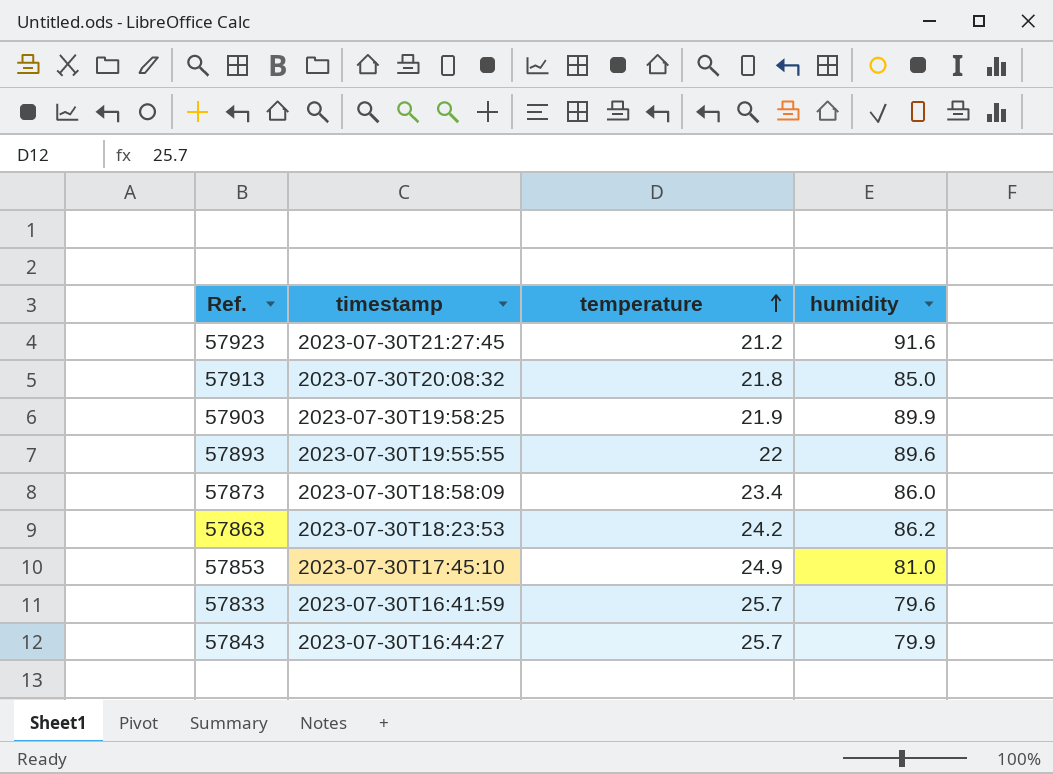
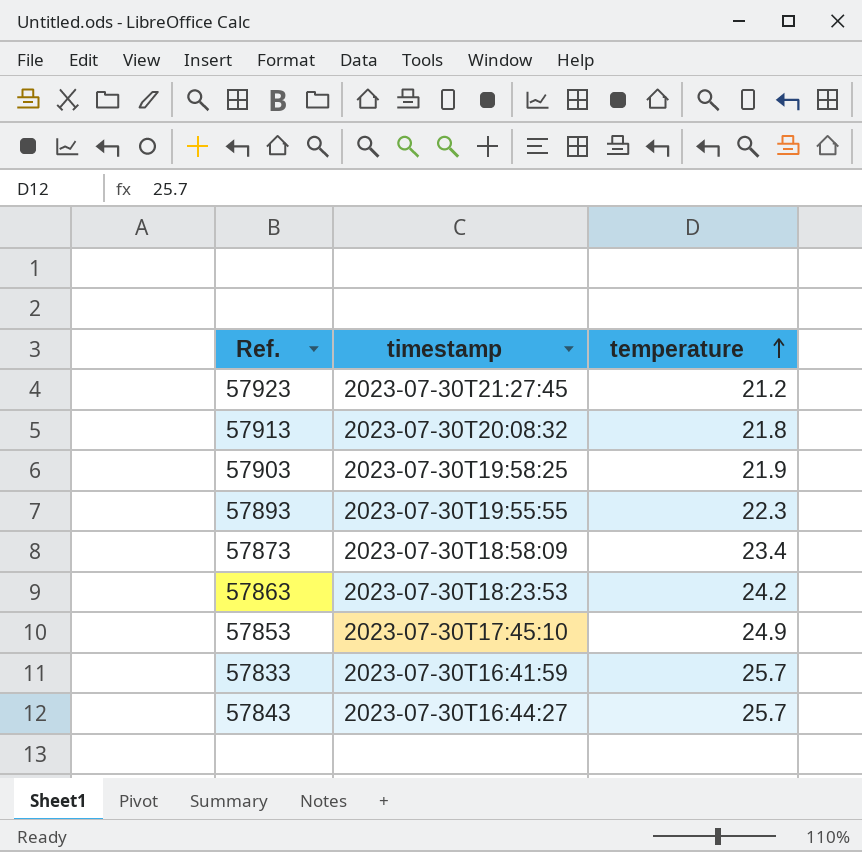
column humidity | position: 4 -> none
57893 | temperature: 22 -> 22.3

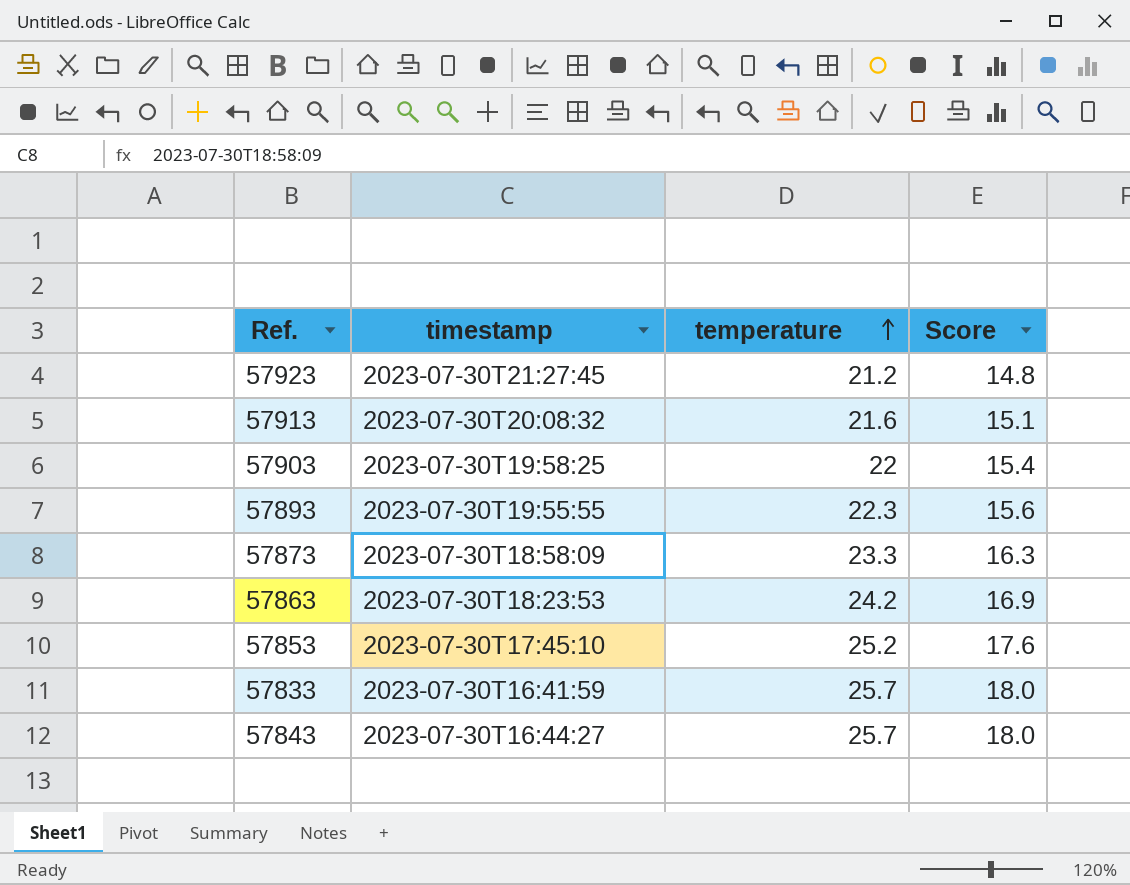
column Score | formula: none -> [temperature] * 0.7
57913 | temperature: 21.8 -> 21.6
57903 | temperature: 21.9 -> 22
57873 | temperature: 23.4 -> 23.3
57853 | temperature: 24.9 -> 25.2

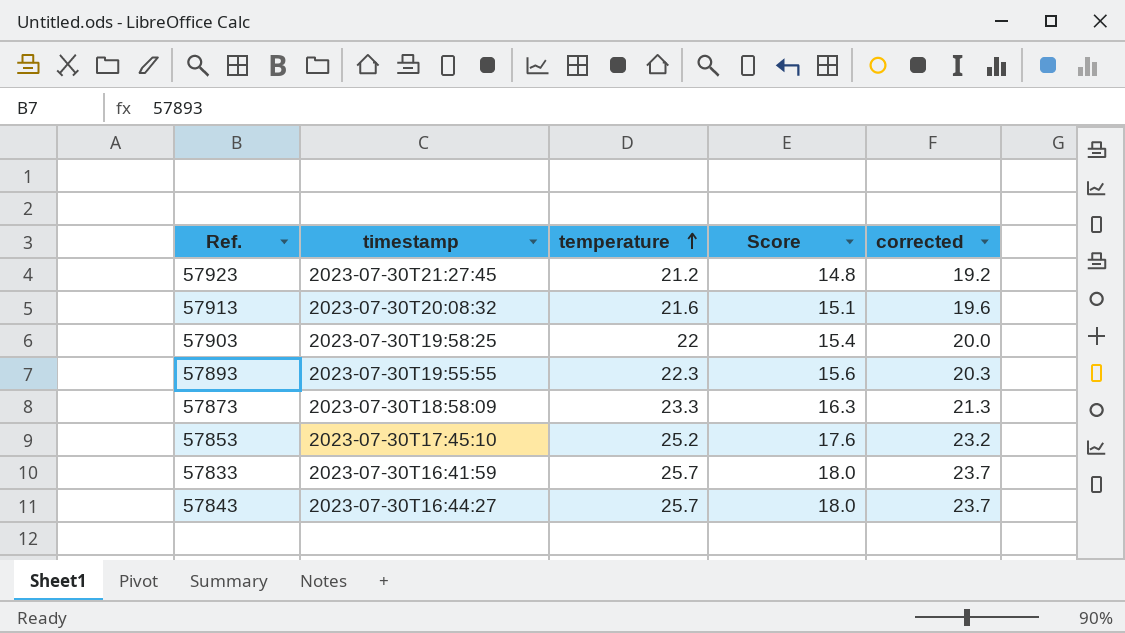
column corrected | formula: none -> [temperature] - 2
row 57863: 2023-07-30T18:23:53 | 24.2 | 16.9 -> none

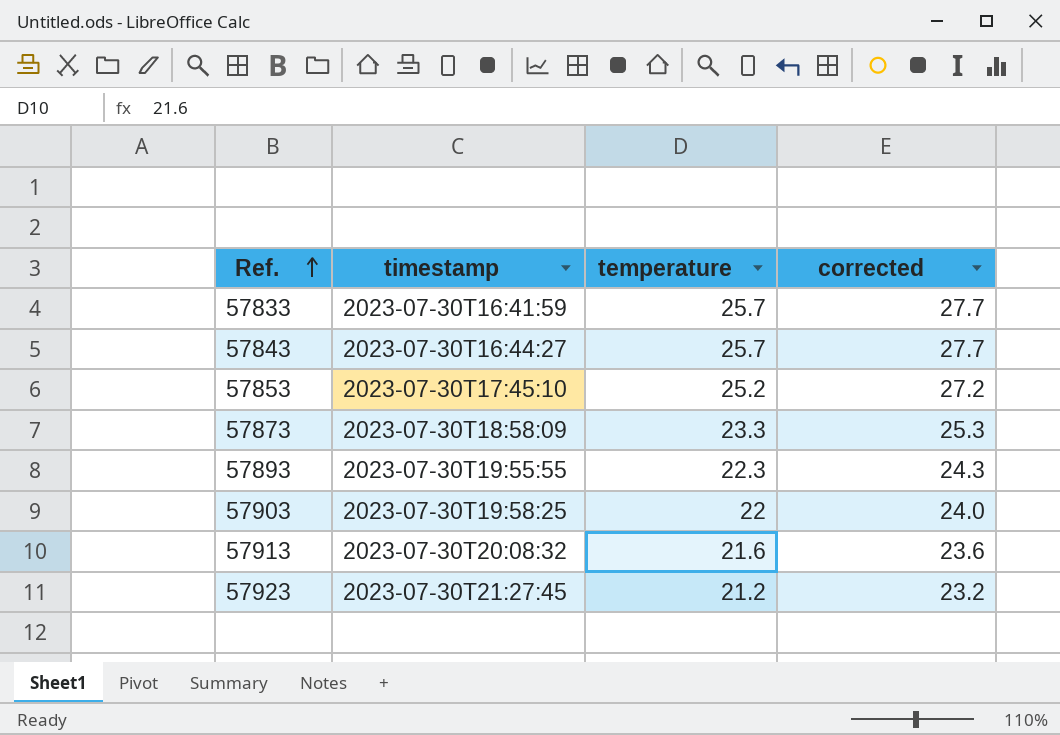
row order: temperature ascending -> Ref. ascending
column Score | formula: [temperature] * 0.7 -> none
column corrected | formula: [temperature] - 2 -> [temperature] + 2

